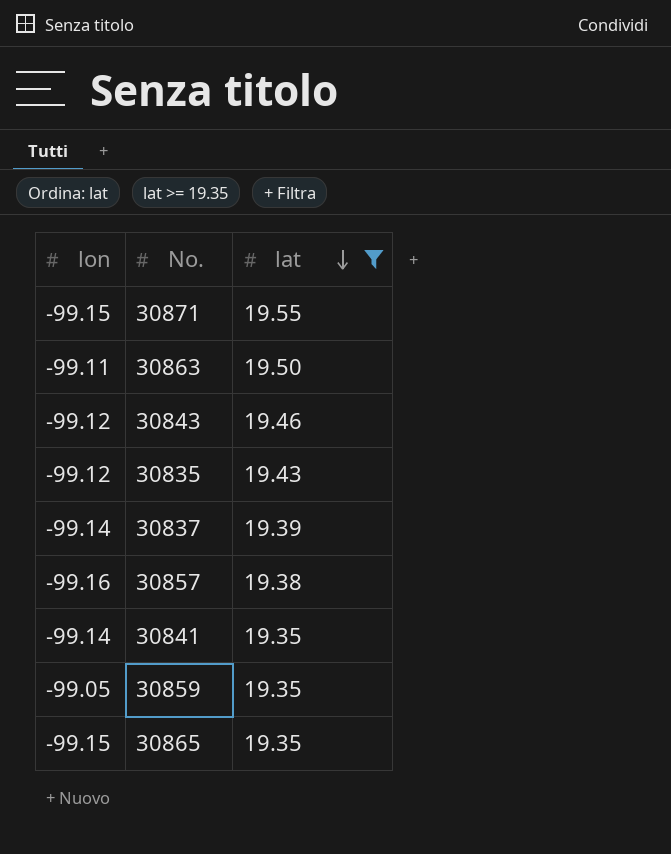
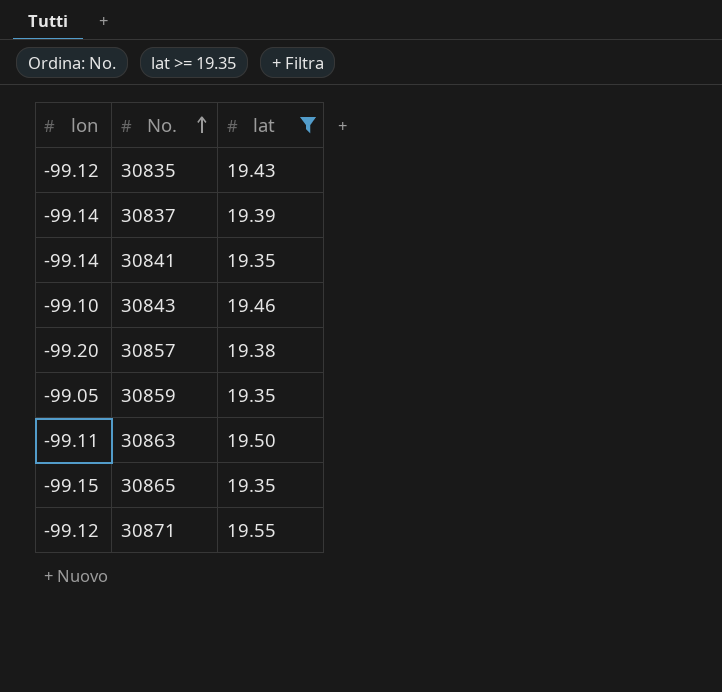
row order: lat descending -> No. ascending
30843 | lon: -99.12 -> -99.10
30857 | lon: -99.16 -> -99.20
30871 | lon: -99.15 -> -99.12

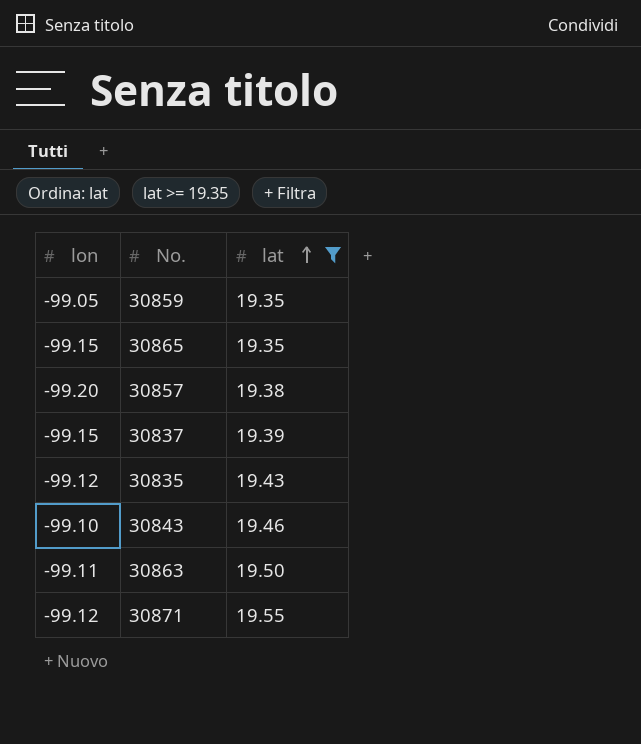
row order: No. ascending -> lat ascending
row 30841: -99.14 | 19.35 -> none
30837 | lon: -99.14 -> -99.15

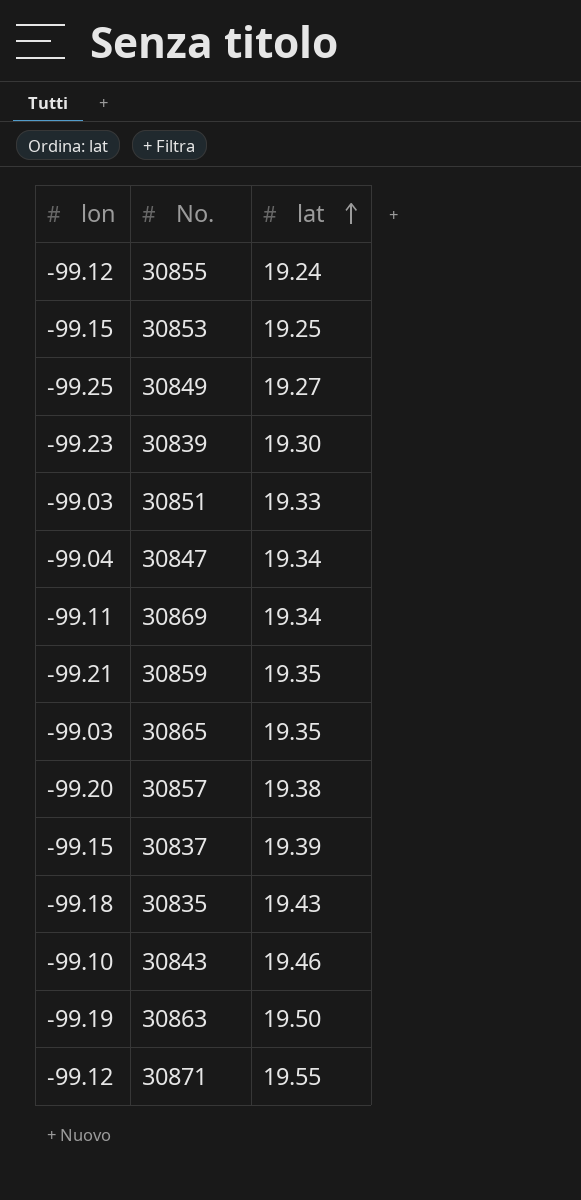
filter: lat >= 19.35 -> none
30859 | lon: -99.05 -> -99.21
30865 | lon: -99.15 -> -99.03
30835 | lon: -99.12 -> -99.18
30863 | lon: -99.11 -> -99.19

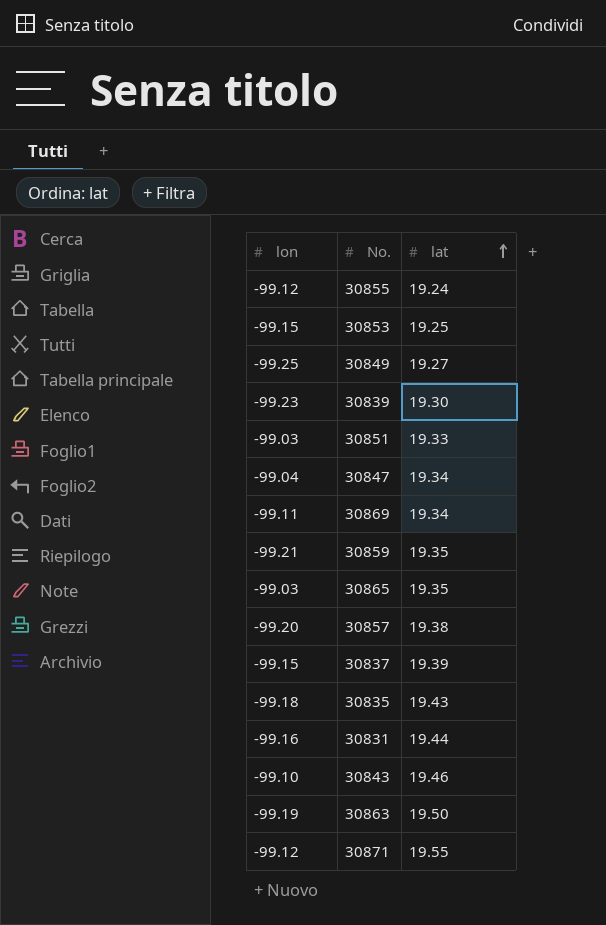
row 30831: none -> -99.16 | 19.44

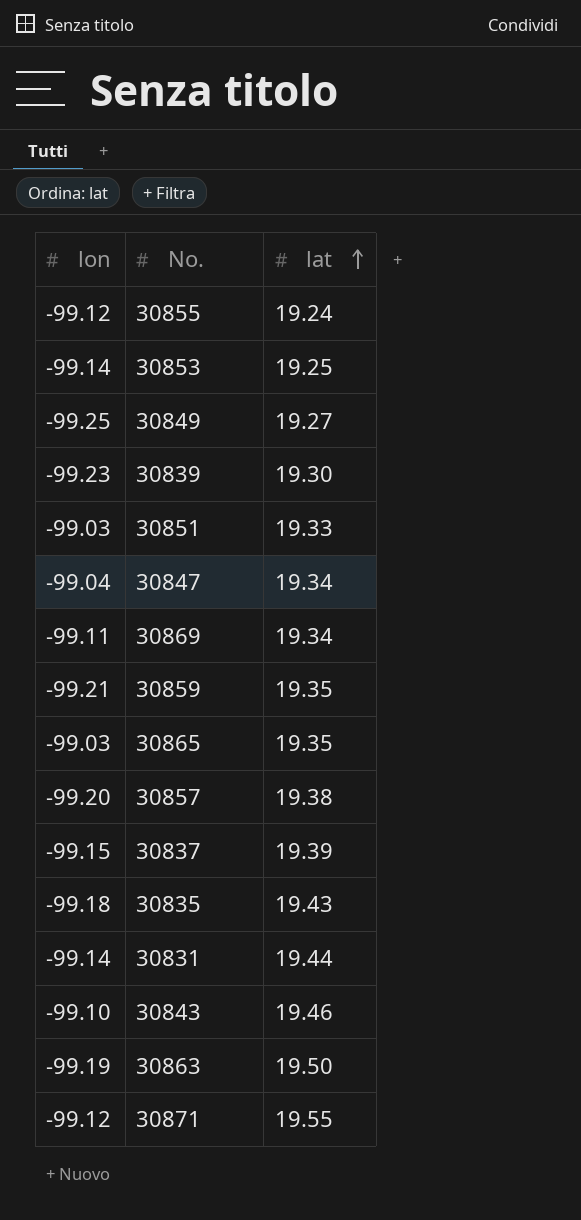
30853 | lon: -99.15 -> -99.14
30831 | lon: -99.16 -> -99.14

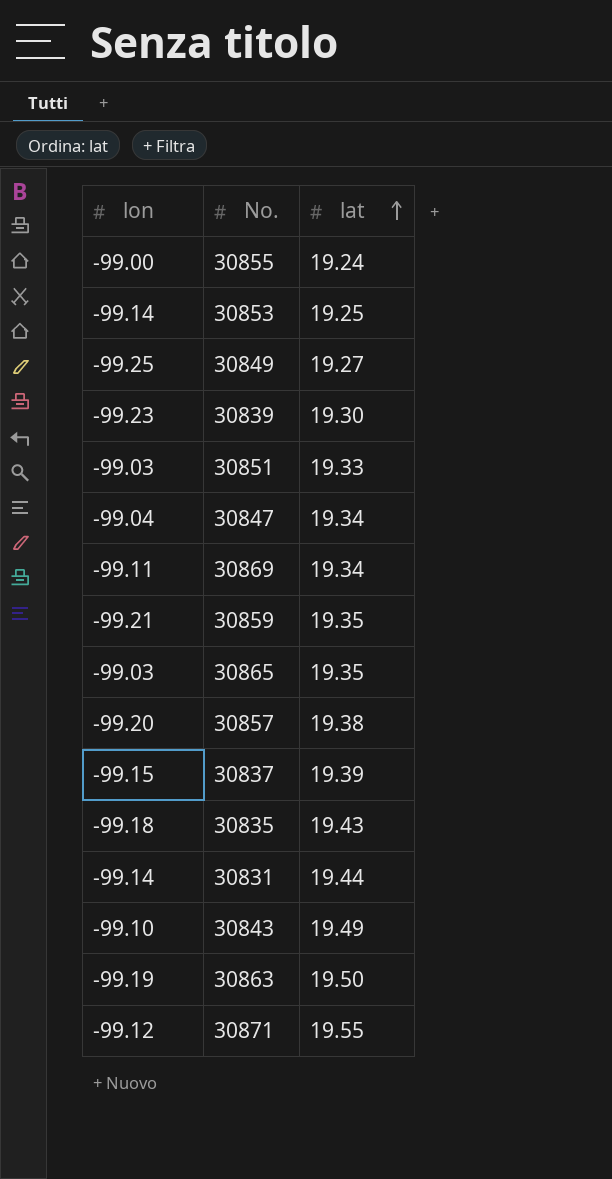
30855 | lon: -99.12 -> -99.00
30843 | lat: 19.46 -> 19.49

